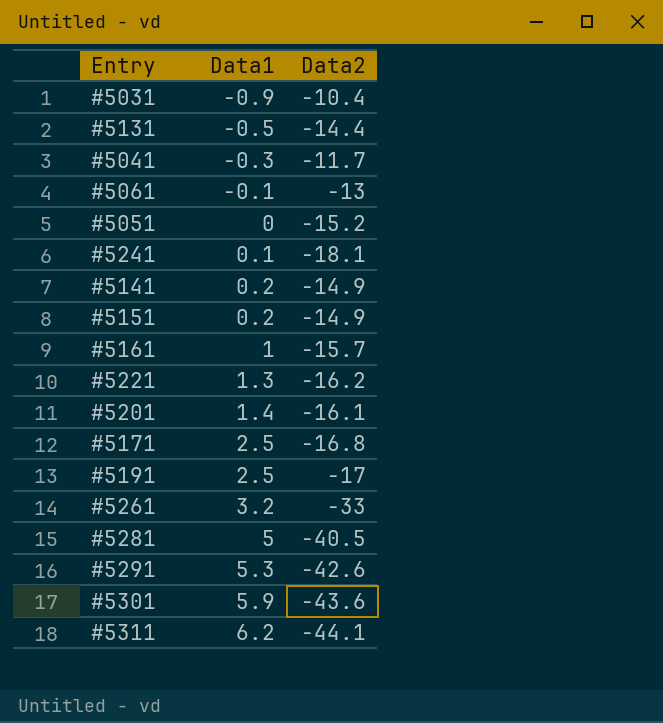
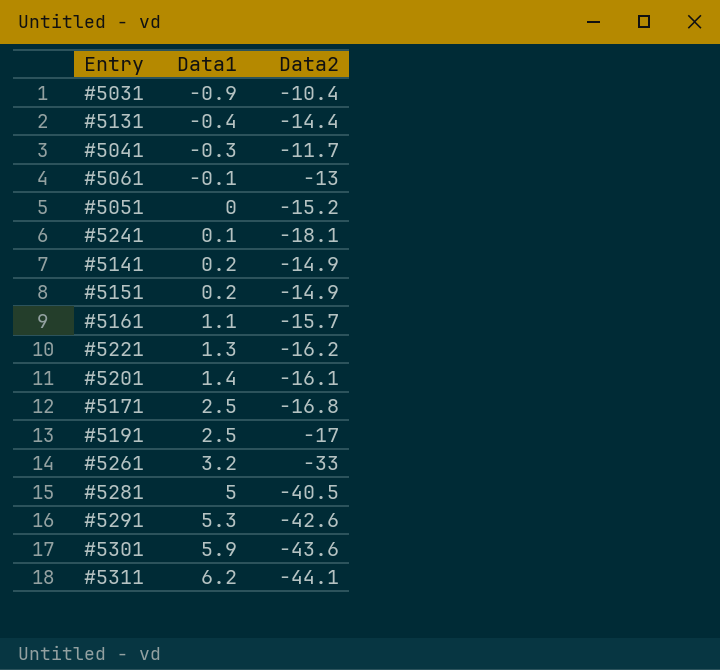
#5131 | Data1: -0.5 -> -0.4
#5161 | Data1: 1 -> 1.1

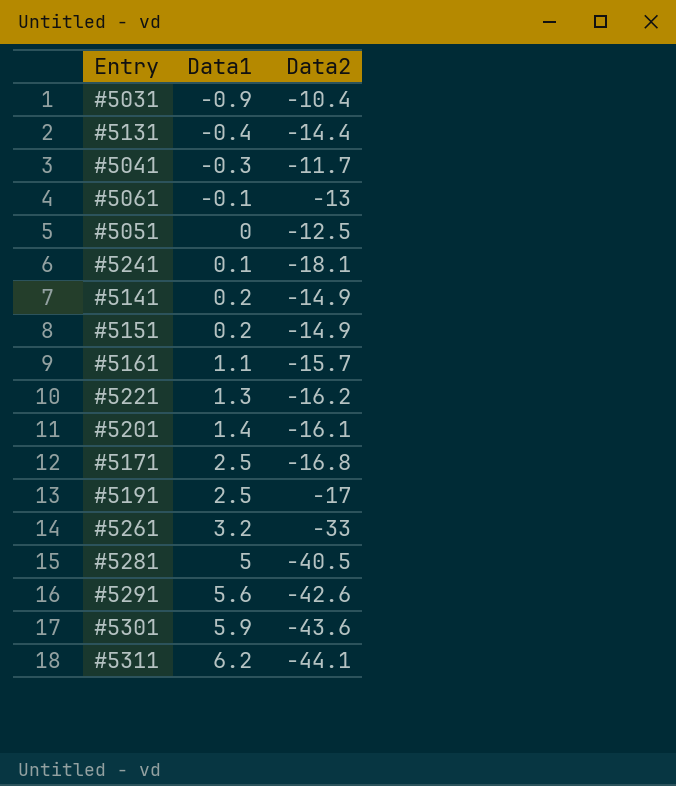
#5051 | Data2: -15.2 -> -12.5
#5291 | Data1: 5.3 -> 5.6

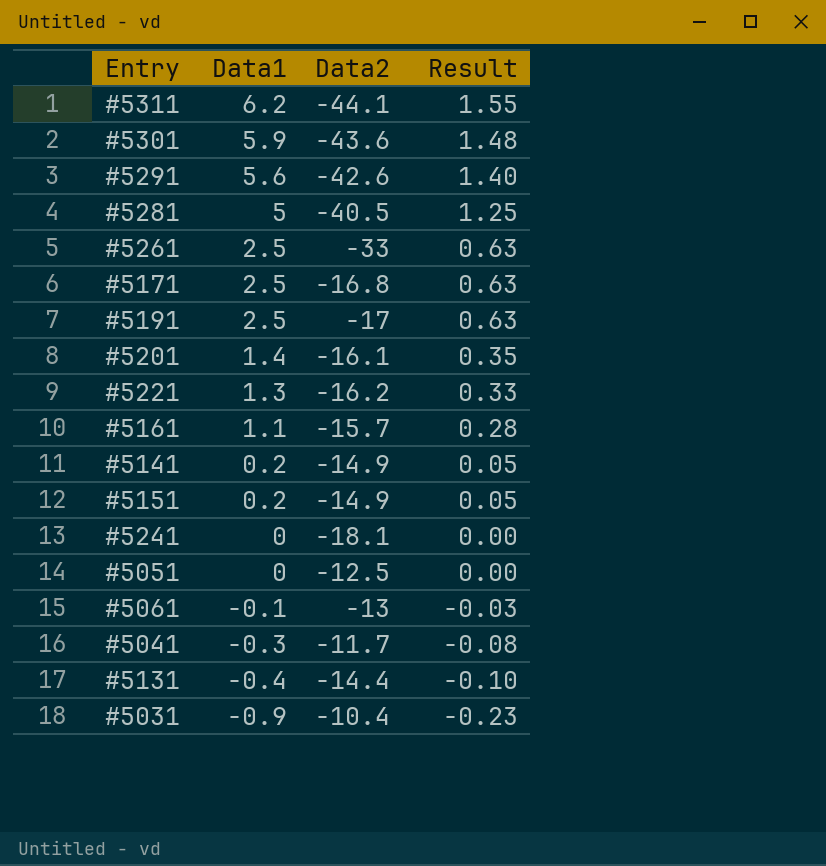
row order: Data1 ascending -> Data1 descending
column Result | formula: none -> [Data1] * 0.25
#5261 | Data1: 3.2 -> 2.5
#5241 | Data1: 0.1 -> 0

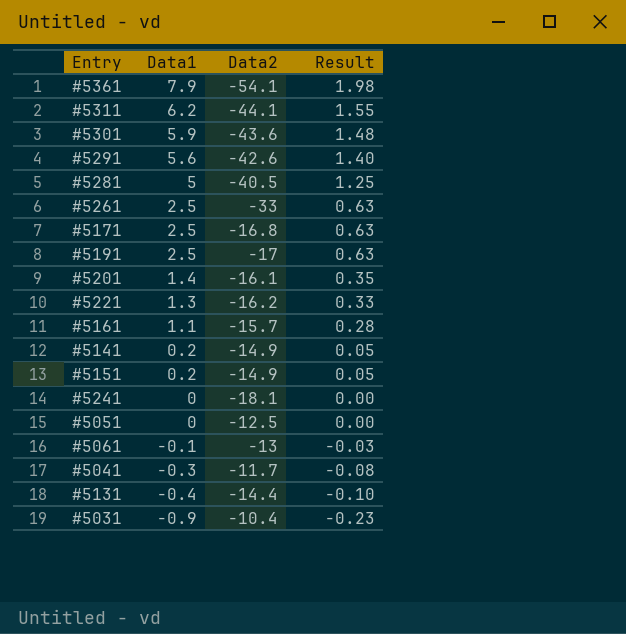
row #5361: none -> 7.9 | -54.1 | 1.98

